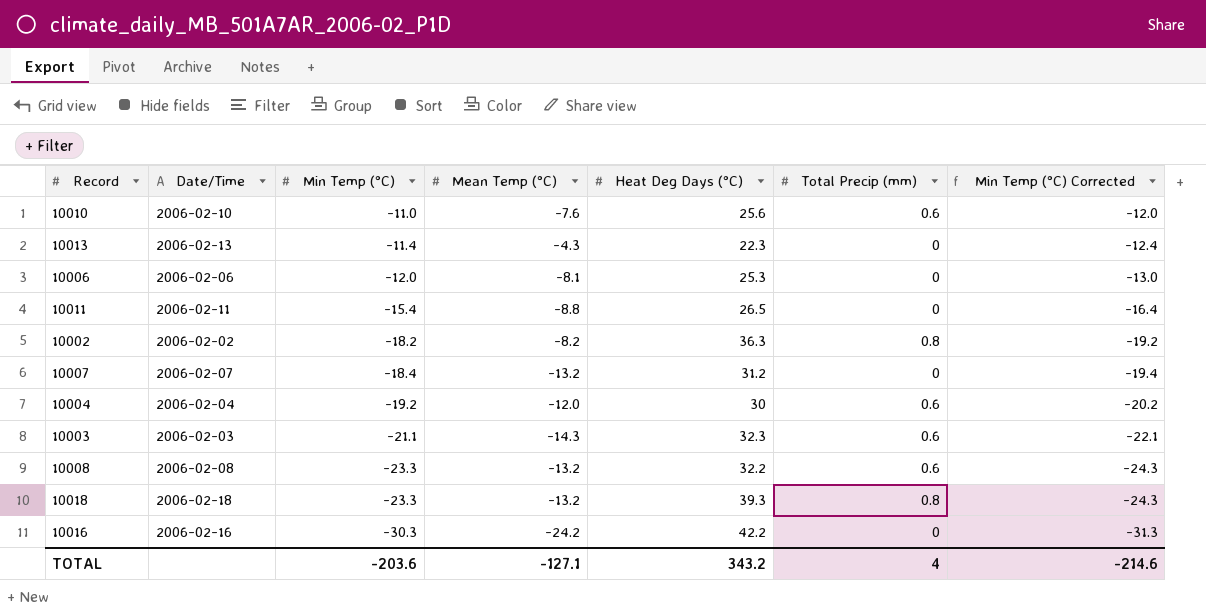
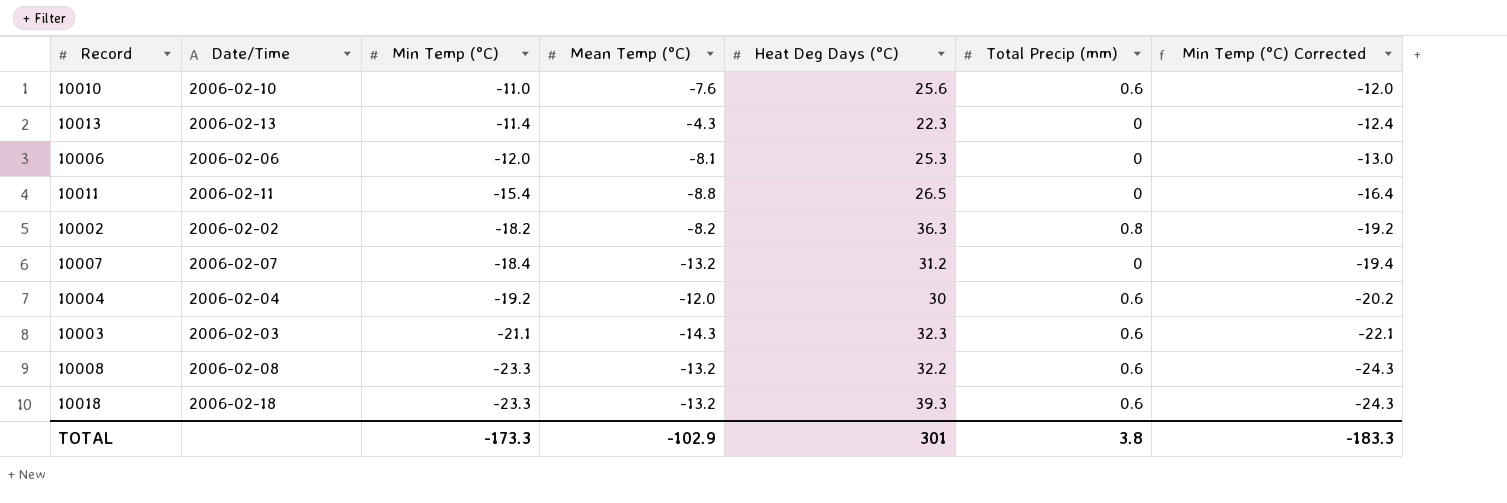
row 10016: 2006-02-16 | -30.3 | -24.2 | 42.2 | 0 | -31.3 -> none
10018 | Total Precip (mm): 0.8 -> 0.6
TOTAL | Min Temp (°C): -203.6 -> -173.3
TOTAL | Mean Temp (°C): -127.1 -> -102.9
TOTAL | Heat Deg Days (°C): 343.2 -> 301
TOTAL | Total Precip (mm): 4 -> 3.8
TOTAL | Min Temp (°C) Corrected: -214.6 -> -183.3

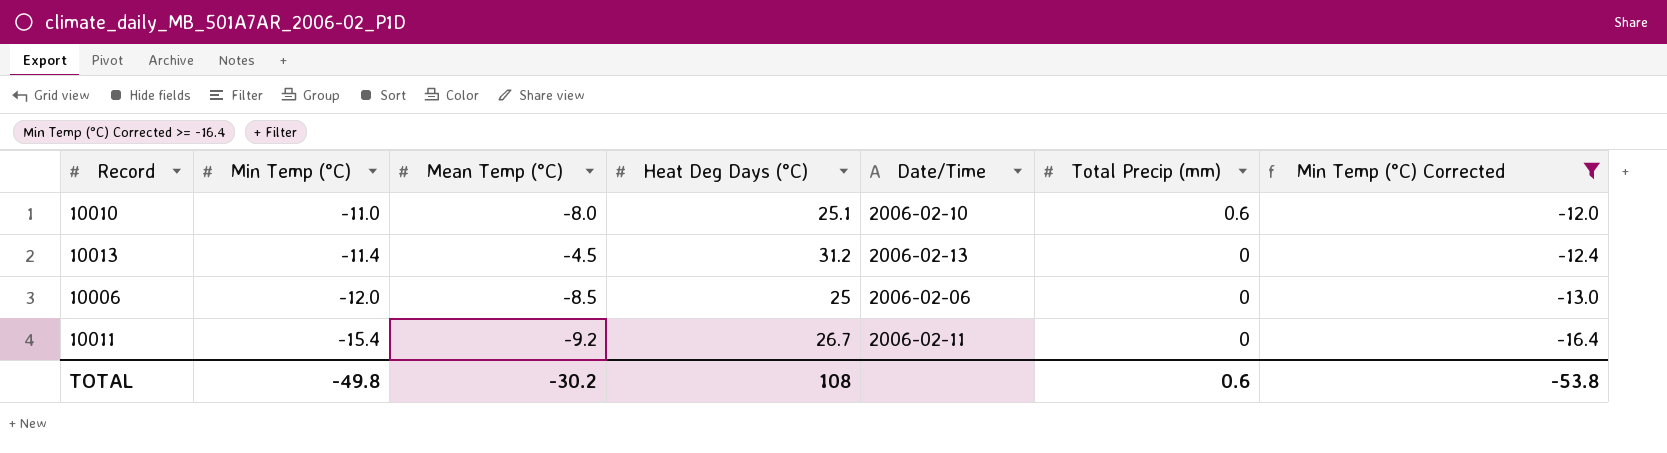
filter: none -> Min Temp (°C) Corrected >= -16.4
column Date/Time | position: 2 -> 5
10010 | Mean Temp (°C): -7.6 -> -8.0
10010 | Heat Deg Days (°C): 25.6 -> 25.1
10013 | Mean Temp (°C): -4.3 -> -4.5
10013 | Heat Deg Days (°C): 22.3 -> 31.2
10006 | Mean Temp (°C): -8.1 -> -8.5
10006 | Heat Deg Days (°C): 25.3 -> 25
10011 | Mean Temp (°C): -8.8 -> -9.2
10011 | Heat Deg Days (°C): 26.5 -> 26.7
TOTAL | Min Temp (°C): -173.3 -> -49.8
TOTAL | Mean Temp (°C): -102.9 -> -30.2
TOTAL | Heat Deg Days (°C): 301 -> 108
TOTAL | Total Precip (mm): 3.8 -> 0.6
TOTAL | Min Temp (°C) Corrected: -183.3 -> -53.8

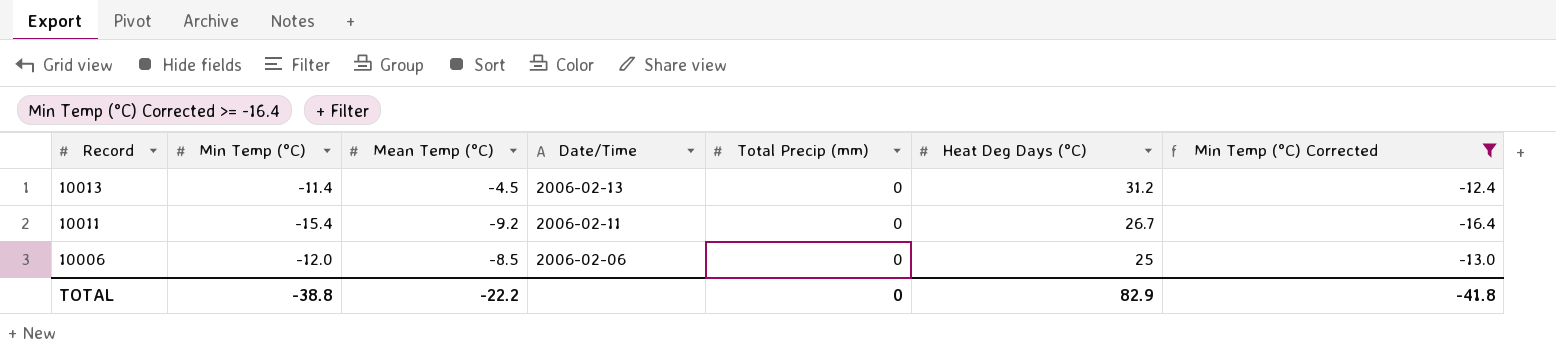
row order: Min Temp (°C) descending -> Record descending
column Heat Deg Days (°C) | position: 4 -> 6
row 10010: -11.0 | -8.0 | 25.1 | 2006-02-10 | 0.6 | -12.0 -> none
TOTAL | Min Temp (°C): -49.8 -> -38.8
TOTAL | Mean Temp (°C): -30.2 -> -22.2
TOTAL | Total Precip (mm): 0.6 -> 0
TOTAL | Heat Deg Days (°C): 108 -> 82.9
TOTAL | Min Temp (°C) Corrected: -53.8 -> -41.8

